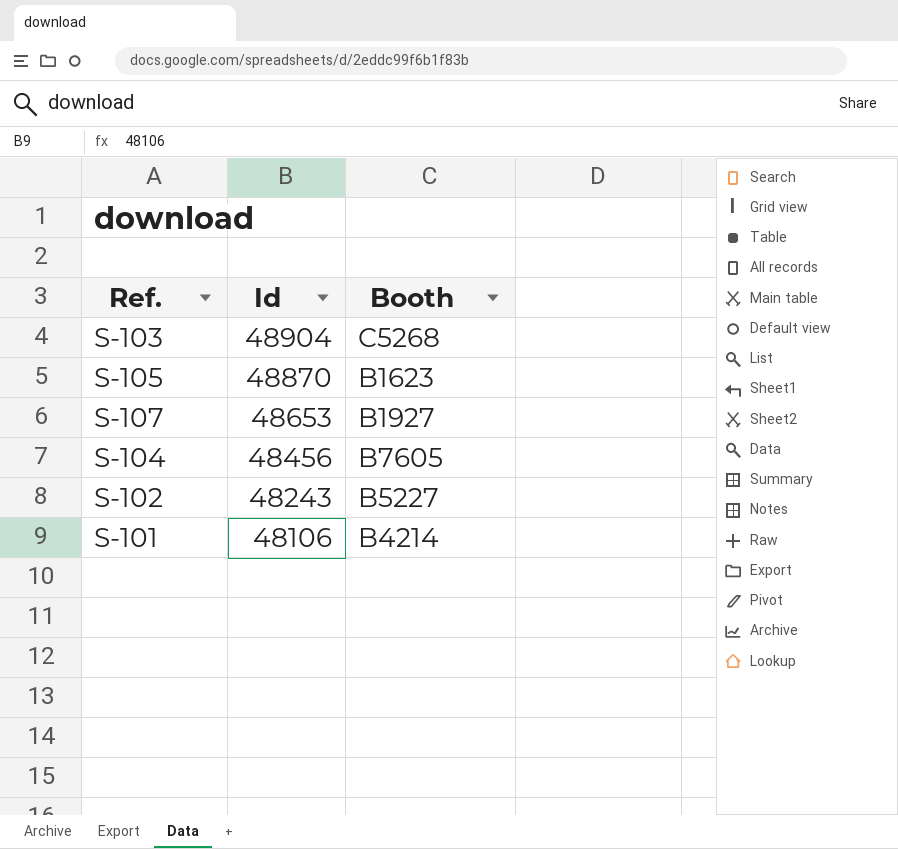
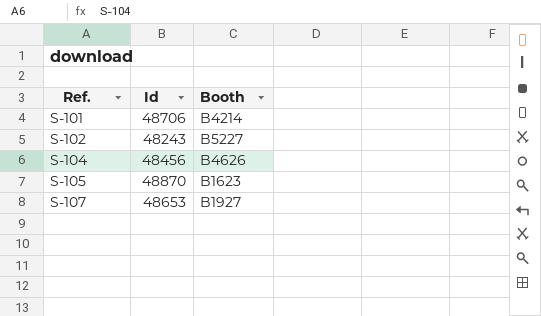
row order: Id descending -> Ref. ascending
row S-103: 48904 | C5268 -> none
S-101 | Id: 48106 -> 48706
S-104 | Booth: B7605 -> B4626

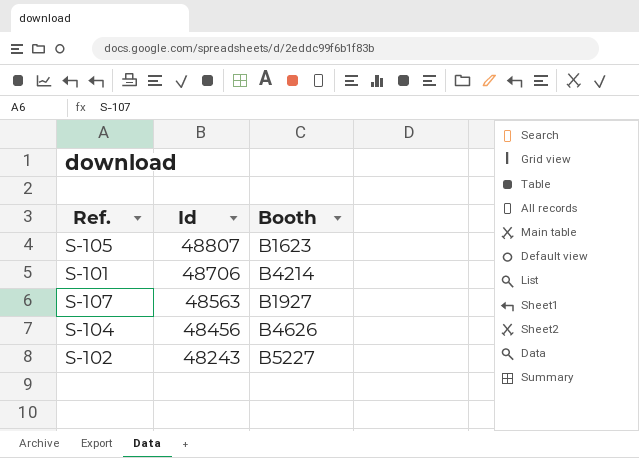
row order: Ref. ascending -> Id descending
S-105 | Id: 48870 -> 48807
S-107 | Id: 48653 -> 48563

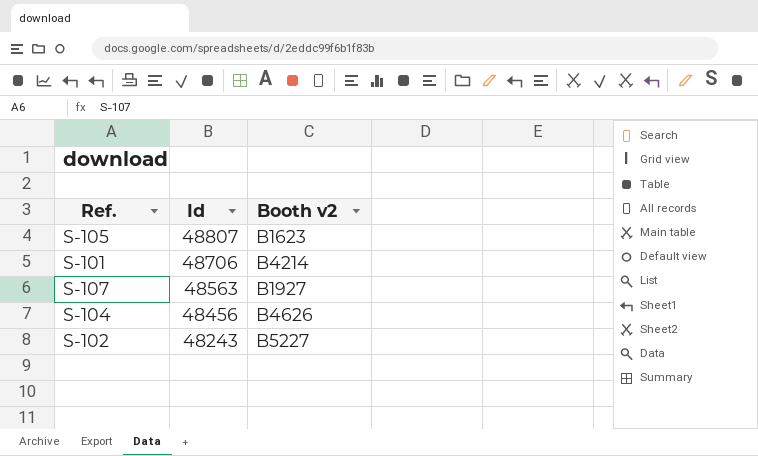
column name: Booth -> Booth v2

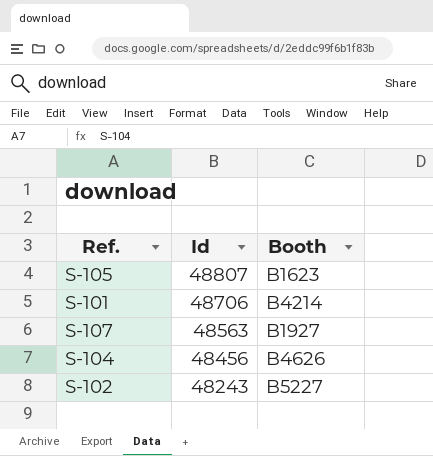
column name: Booth v2 -> Booth

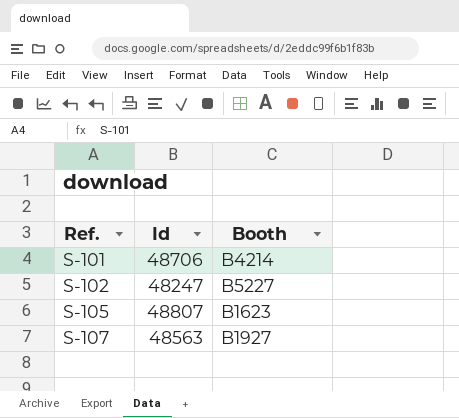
row order: Id descending -> Ref. ascending
row S-104: 48456 | B4626 -> none
S-102 | Id: 48243 -> 48247

